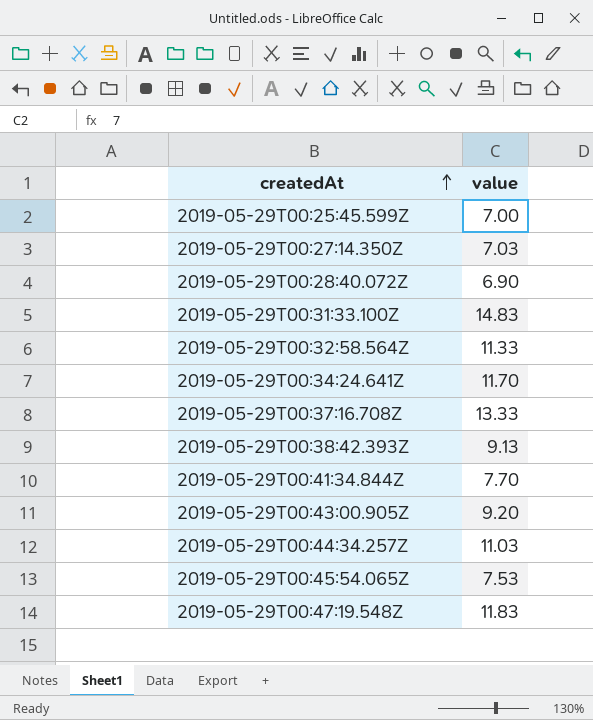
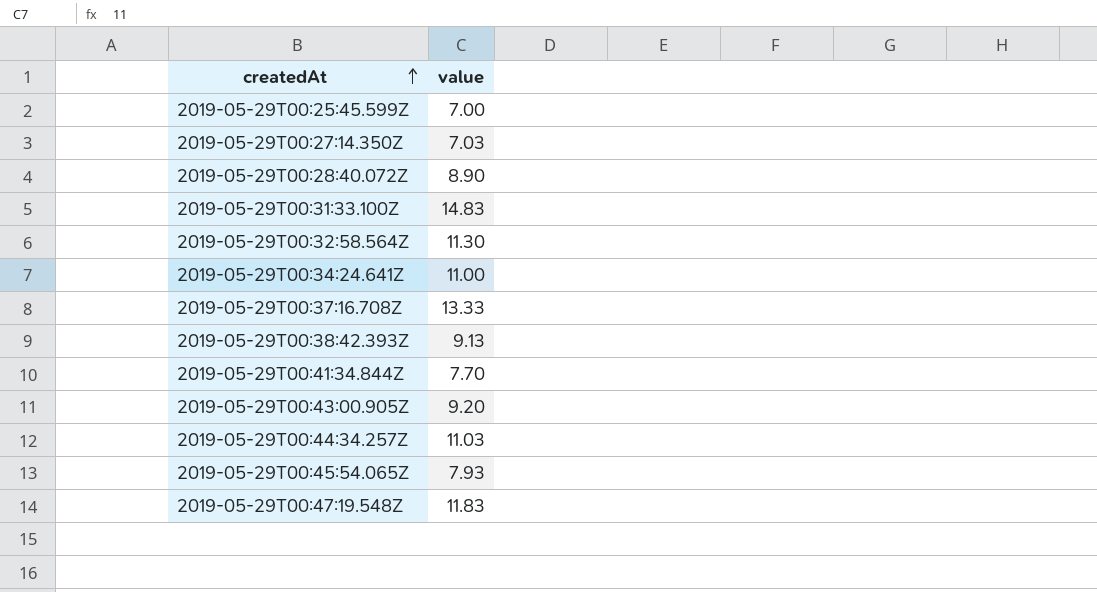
2019-05-29T00:28:40.072Z | value: 6.90 -> 8.90
2019-05-29T00:32:58.564Z | value: 11.33 -> 11.30
2019-05-29T00:34:24.641Z | value: 11.70 -> 11.00
2019-05-29T00:45:54.065Z | value: 7.53 -> 7.93

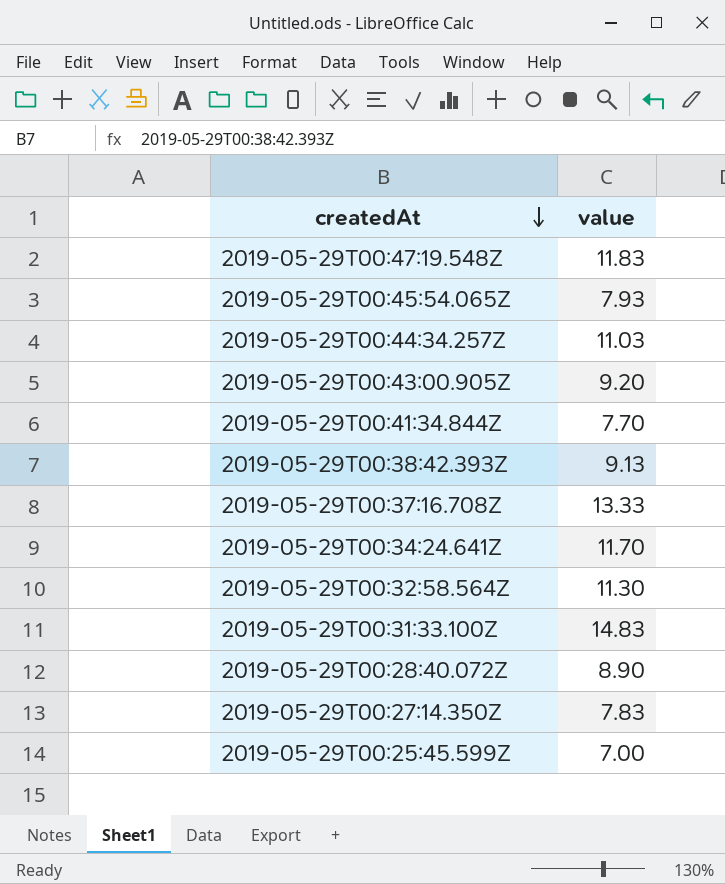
row order: createdAt ascending -> createdAt descending
2019-05-29T00:34:24.641Z | value: 11.00 -> 11.70
2019-05-29T00:27:14.350Z | value: 7.03 -> 7.83

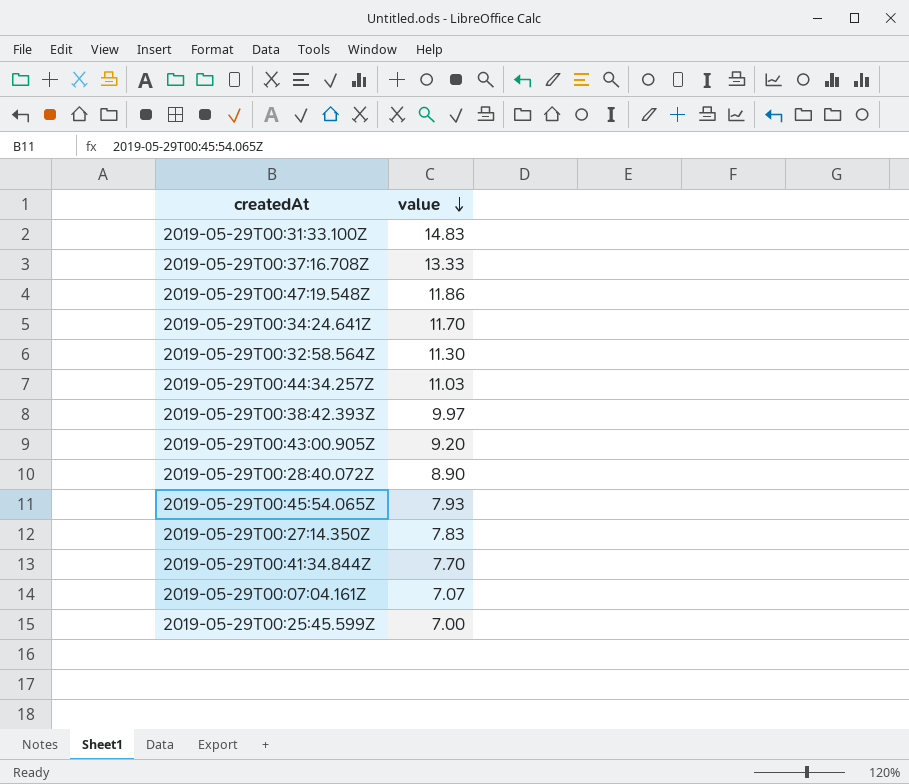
row order: createdAt descending -> value descending
2019-05-29T00:47:19.548Z | value: 11.83 -> 11.86
2019-05-29T00:38:42.393Z | value: 9.13 -> 9.97
row 2019-05-29T00:07:04.161Z: none -> 7.07

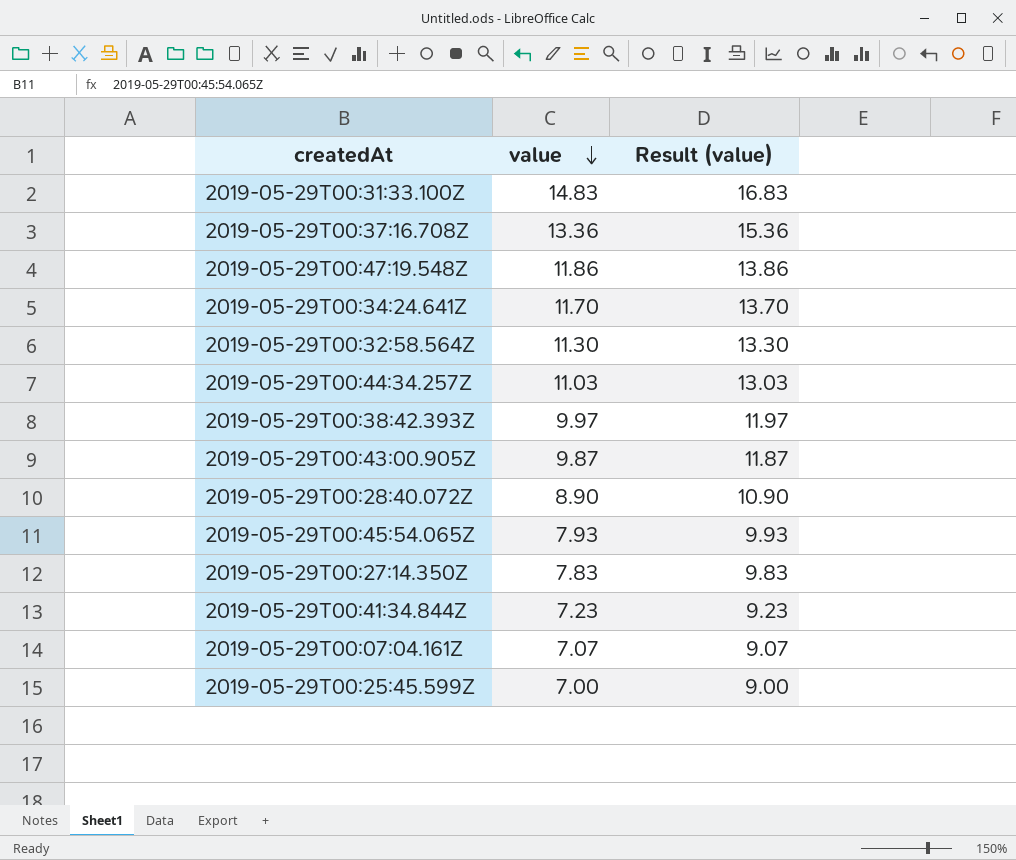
column Result (value) | formula: none -> [value] + 2
2019-05-29T00:37:16.708Z | value: 13.33 -> 13.36
2019-05-29T00:43:00.905Z | value: 9.20 -> 9.87
2019-05-29T00:41:34.844Z | value: 7.70 -> 7.23

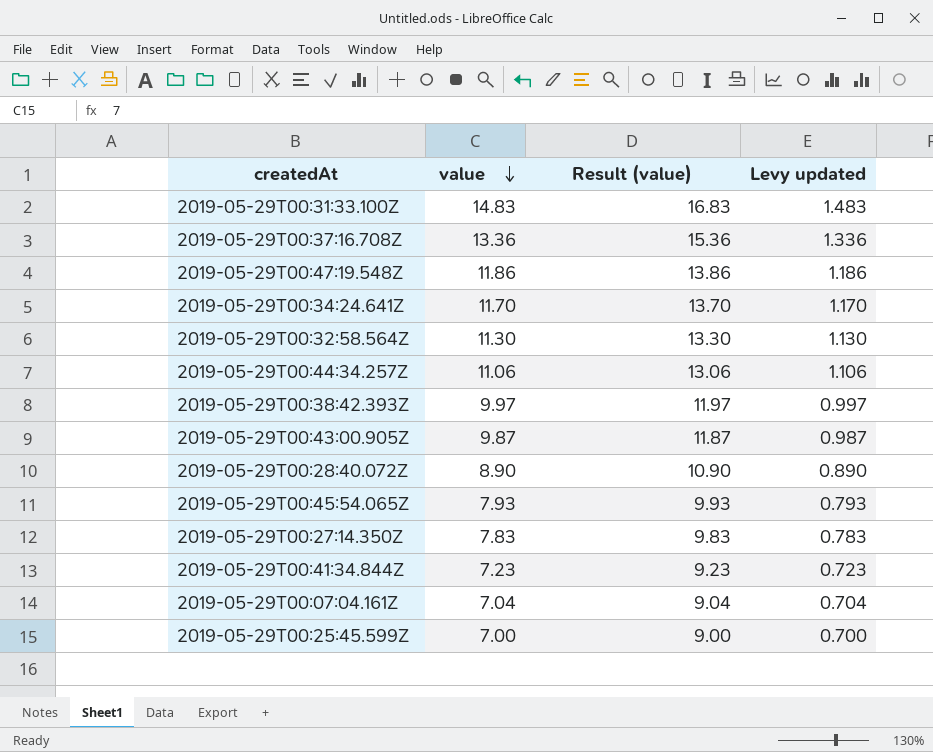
column Levy updated | formula: none -> [value] * 0.1
2019-05-29T00:44:34.257Z | value: 11.03 -> 11.06
2019-05-29T00:44:34.257Z | Result (value): 13.03 -> 13.06
2019-05-29T00:07:04.161Z | value: 7.07 -> 7.04
2019-05-29T00:07:04.161Z | Result (value): 9.07 -> 9.04

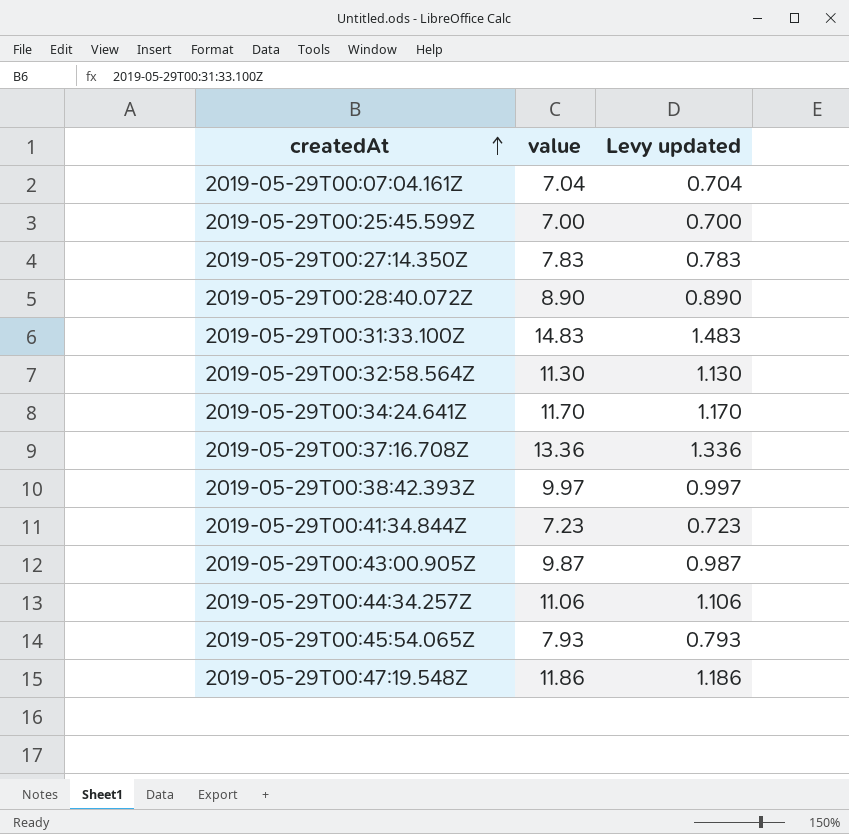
row order: value descending -> createdAt ascending
column Result (value) | formula: [value] + 2 -> none

